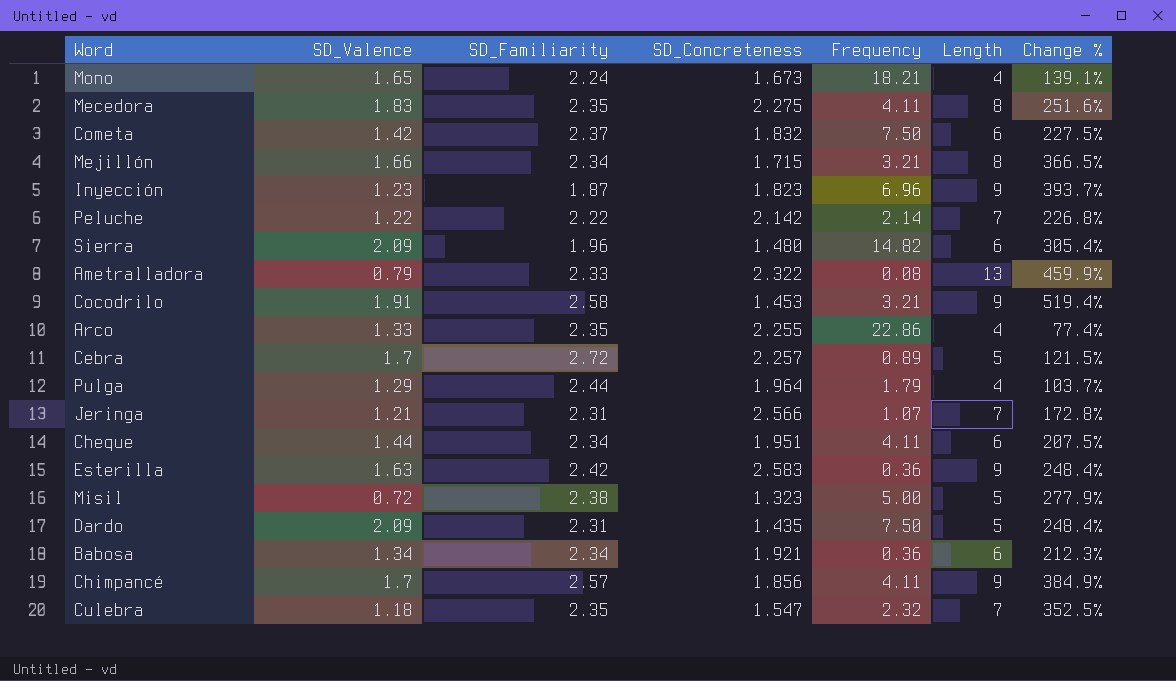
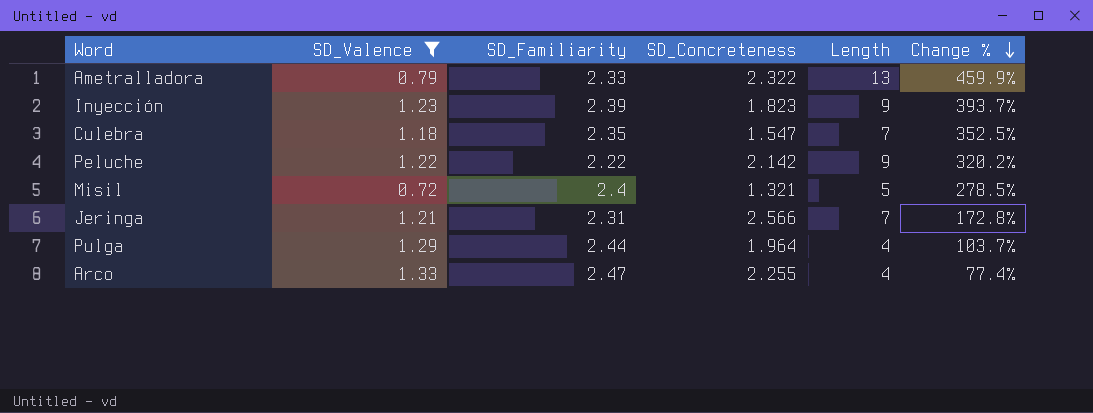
filter: none -> SD_Valence <= 1.33
row order: none -> Change % descending
column Frequency | position: 5 -> none
Inyección | SD_Familiarity: 1.87 -> 2.39
Peluche | Length: 7 -> 9
Peluche | Change %: 226.8% -> 320.2%
Misil | SD_Familiarity: 2.38 -> 2.4
Misil | SD_Concreteness: 1.323 -> 1.321
Misil | Change %: 277.9% -> 278.5%
Arco | SD_Familiarity: 2.35 -> 2.47

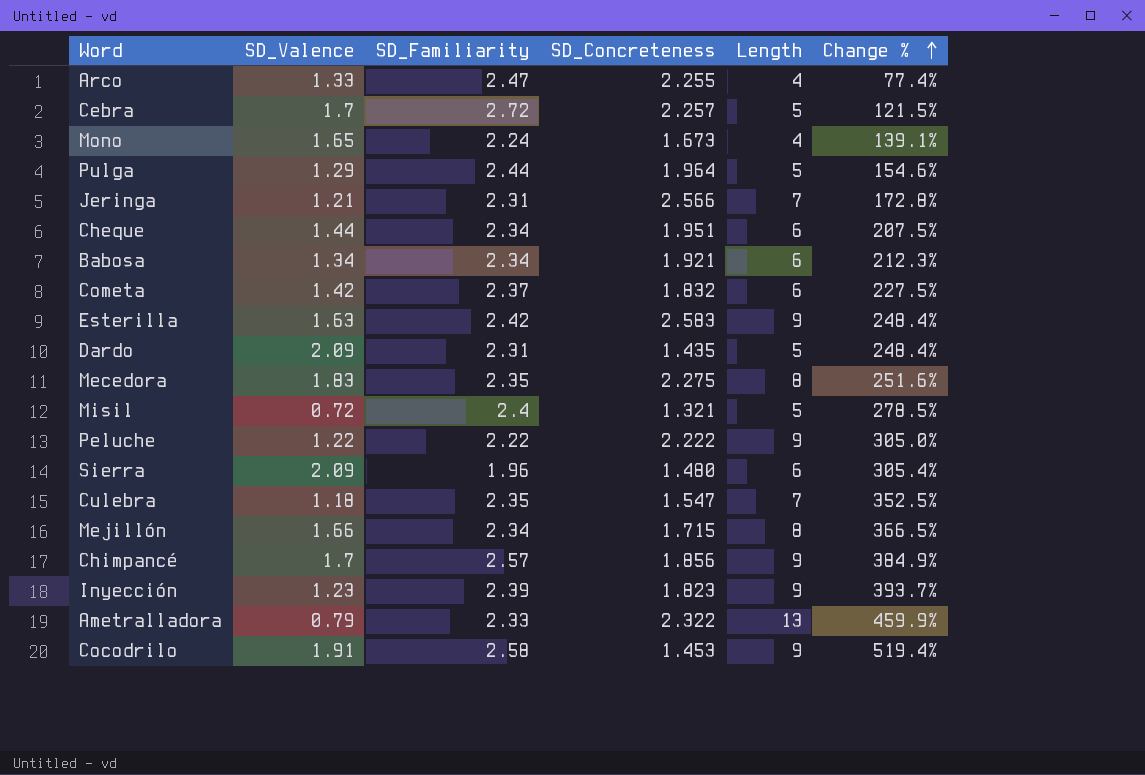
filter: SD_Valence <= 1.33 -> none
row order: Change % descending -> Change % ascending
Pulga | Length: 4 -> 5
Pulga | Change %: 103.7% -> 154.6%
Peluche | SD_Concreteness: 2.142 -> 2.222
Peluche | Change %: 320.2% -> 305.0%

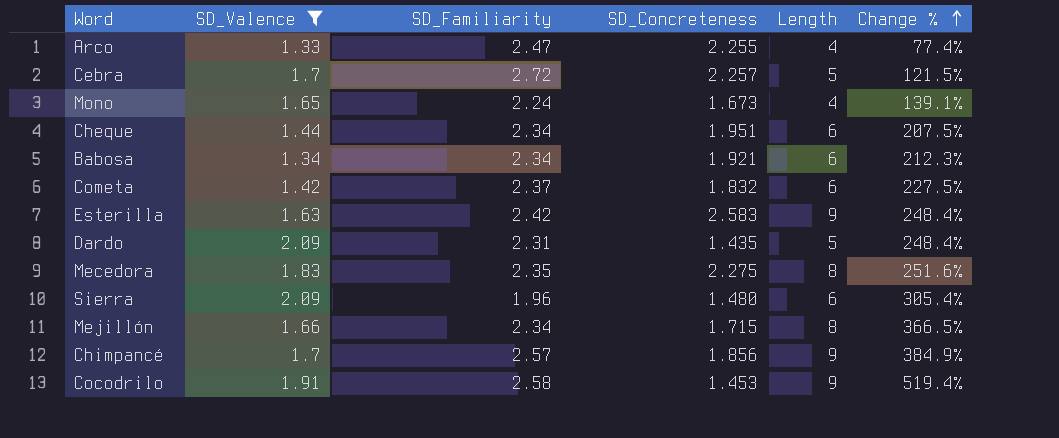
filter: none -> SD_Valence >= 1.33

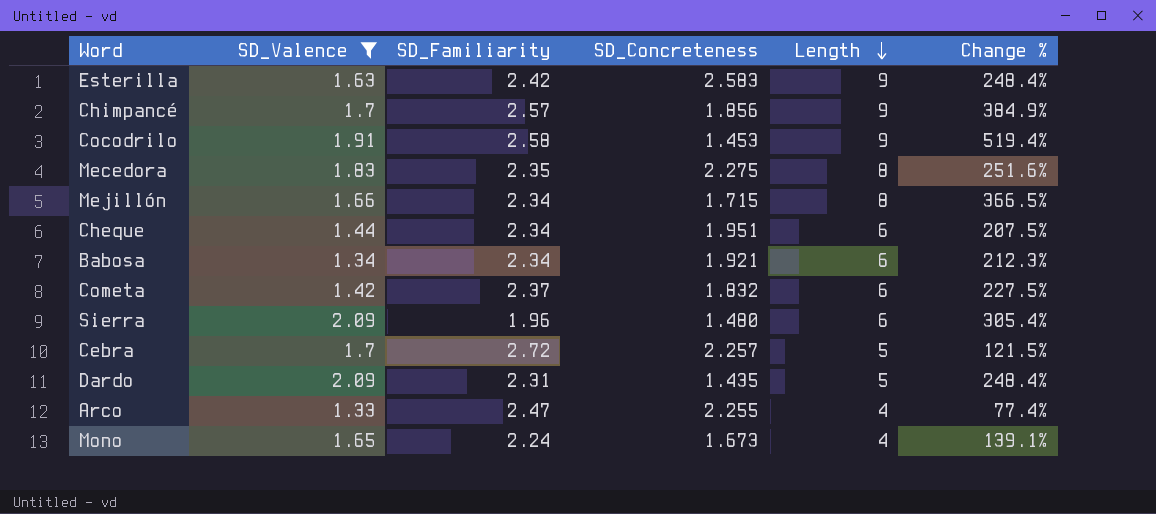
row order: Change % ascending -> Length descending

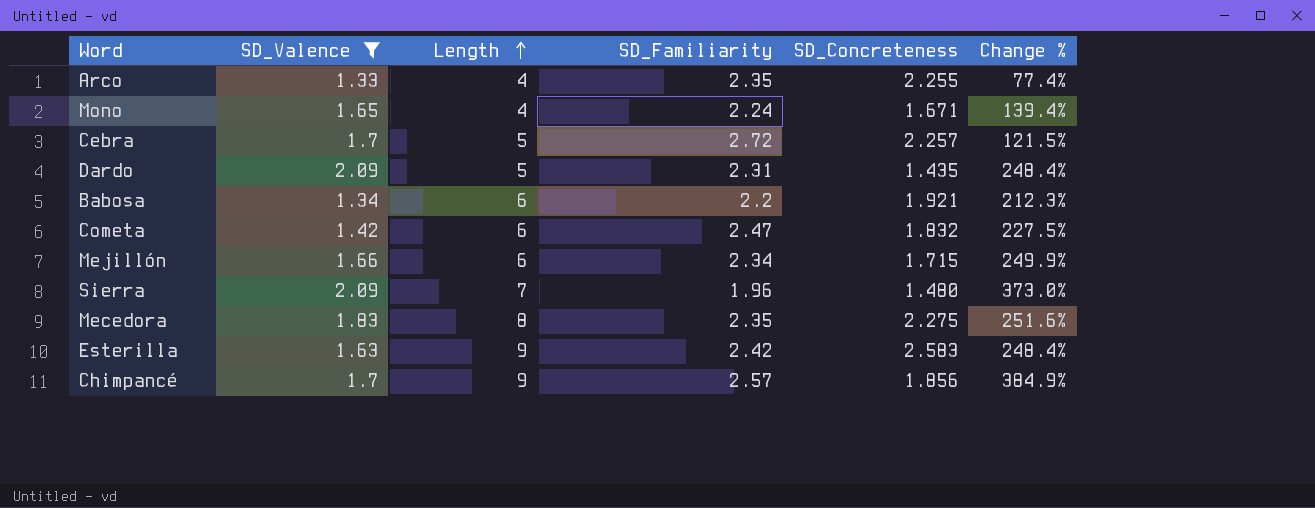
row order: Length descending -> Length ascending
column Length | position: 5 -> 3
row Cocodrilo: 1.91 | 2.58 | 1.453 | 9 | 519.4% -> none
row Cheque: 1.44 | 2.34 | 1.951 | 6 | 207.5% -> none
Arco | SD_Familiarity: 2.47 -> 2.35
Mono | SD_Concreteness: 1.673 -> 1.671
Mono | Change %: 139.1% -> 139.4%
Babosa | SD_Familiarity: 2.34 -> 2.2
Cometa | SD_Familiarity: 2.37 -> 2.47
Mejillón | Length: 8 -> 6
Mejillón | Change %: 366.5% -> 249.9%
Sierra | Length: 6 -> 7
Sierra | Change %: 305.4% -> 373.0%

